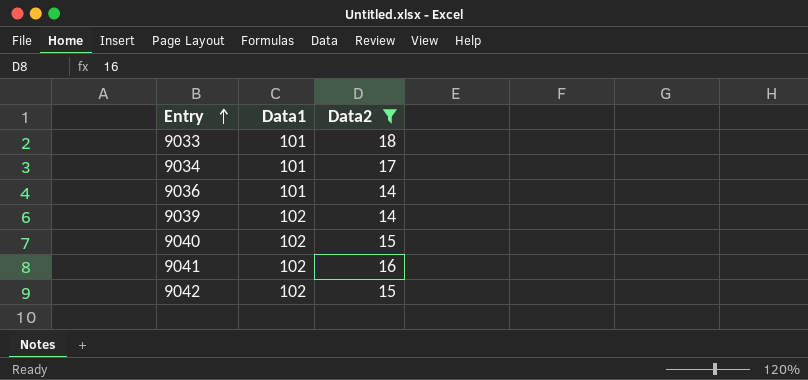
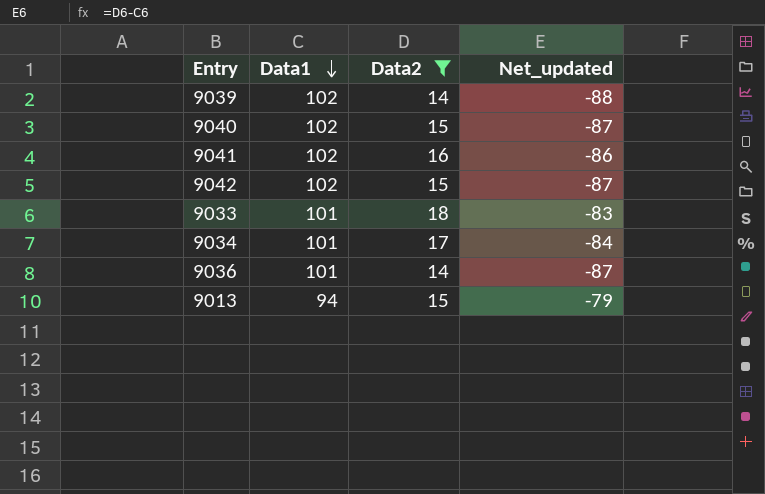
row order: Entry ascending -> Data1 descending
column Net_updated | formula: none -> [Data2] - [Data1]
row 9013: none -> 94 | 15 | -79

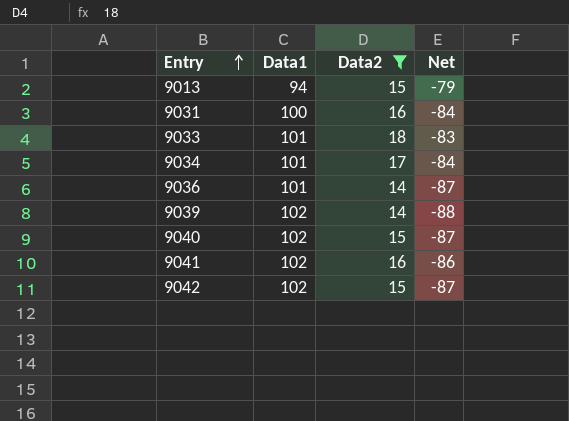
row order: Data1 descending -> Entry ascending
column name: Net_updated -> Net
row 9031: none -> 100 | 16 | -84

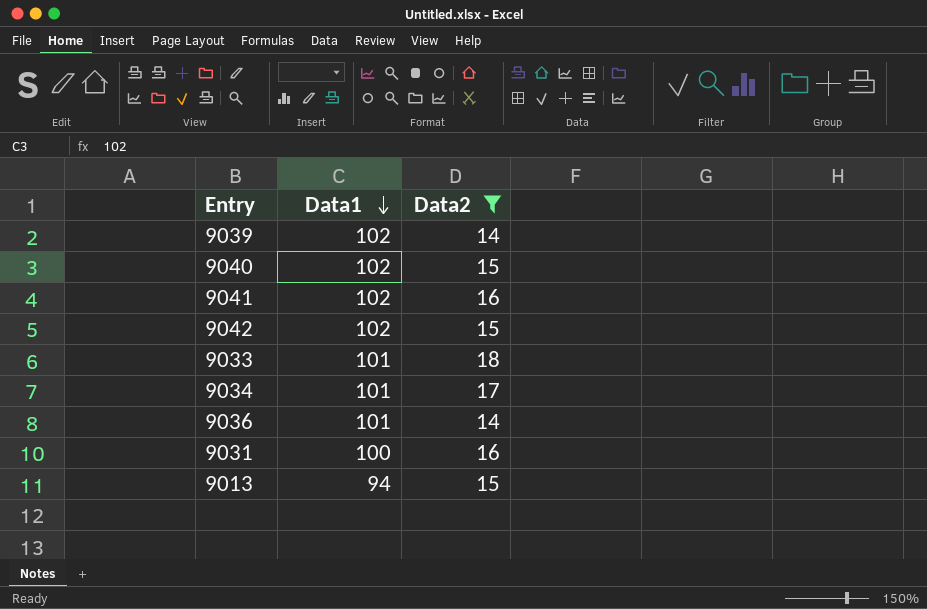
row order: Entry ascending -> Data1 descending
column Net | formula: [Data2] - [Data1] -> none

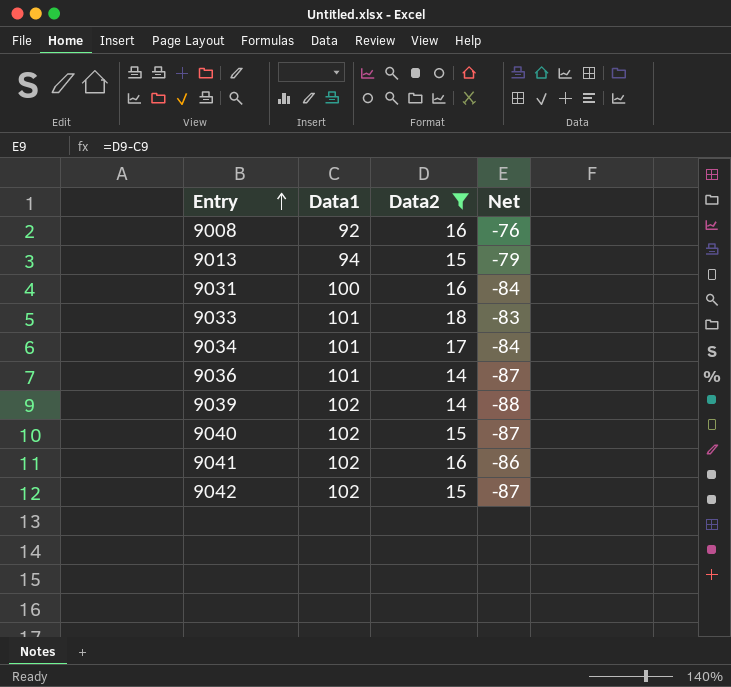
row order: Data1 descending -> Entry ascending
column Net | formula: none -> [Data2] - [Data1]
row 9008: none -> 92 | 16 | -76

